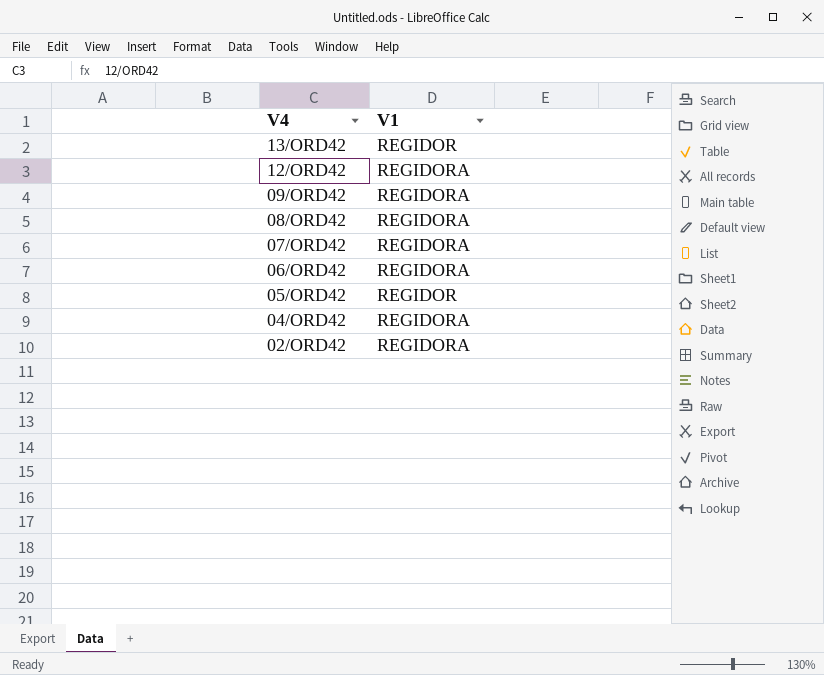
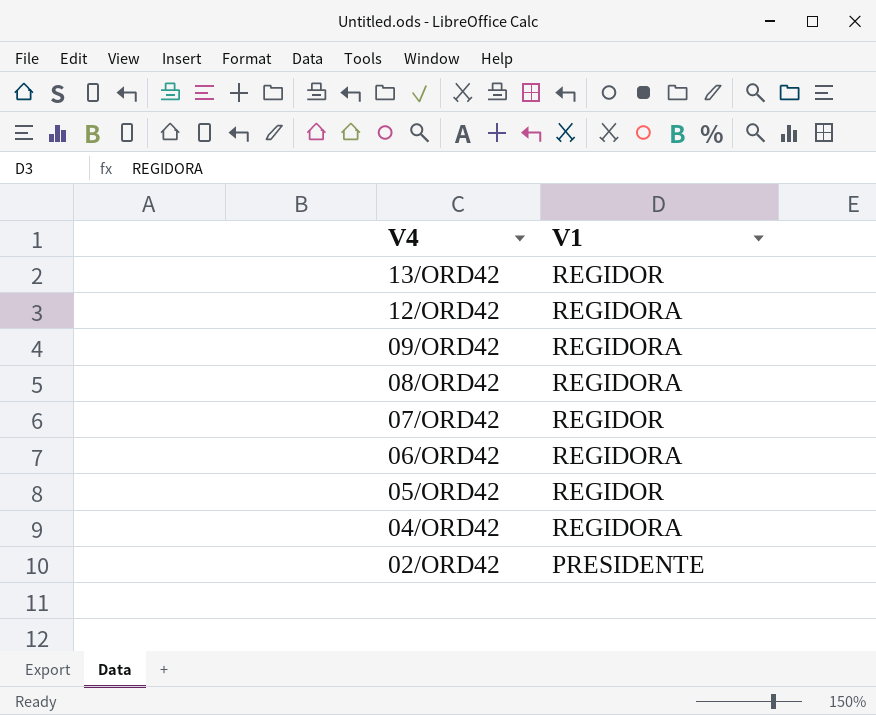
07/ORD42 | V1: REGIDORA -> REGIDOR
02/ORD42 | V1: REGIDORA -> PRESIDENTE

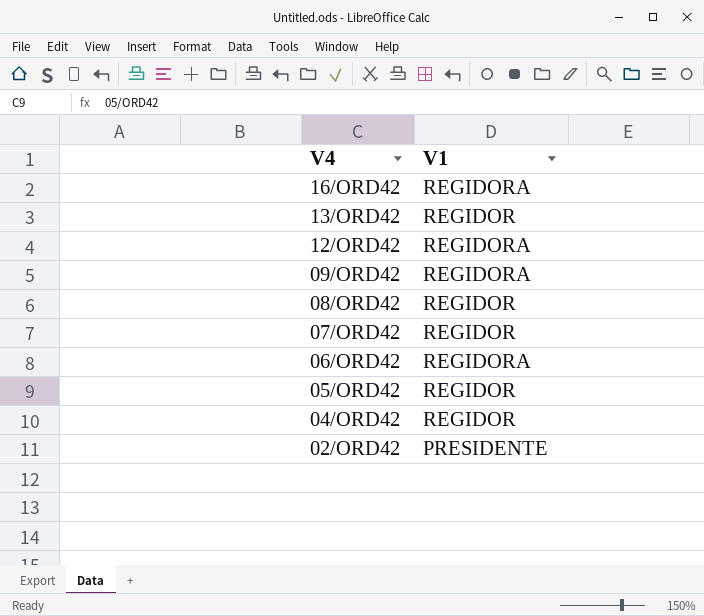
row 16/ORD42: none -> REGIDORA
08/ORD42 | V1: REGIDORA -> REGIDOR
04/ORD42 | V1: REGIDORA -> REGIDOR

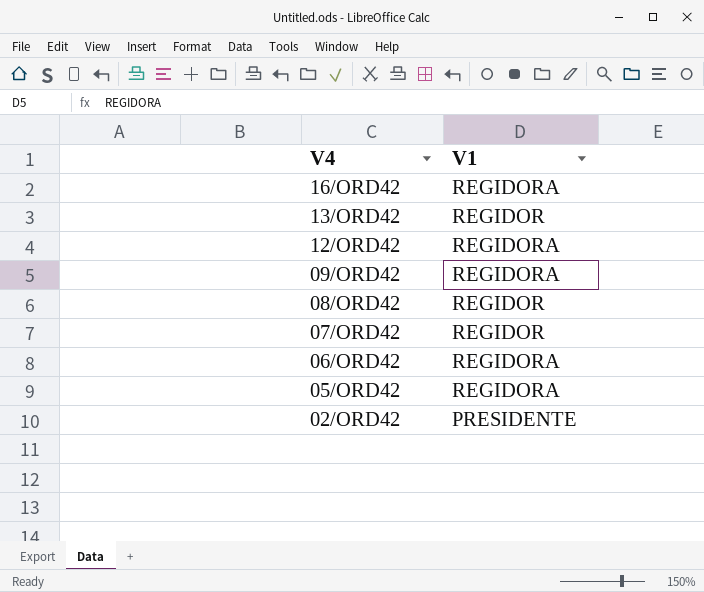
row 04/ORD42: REGIDOR -> none
05/ORD42 | V1: REGIDOR -> REGIDORA

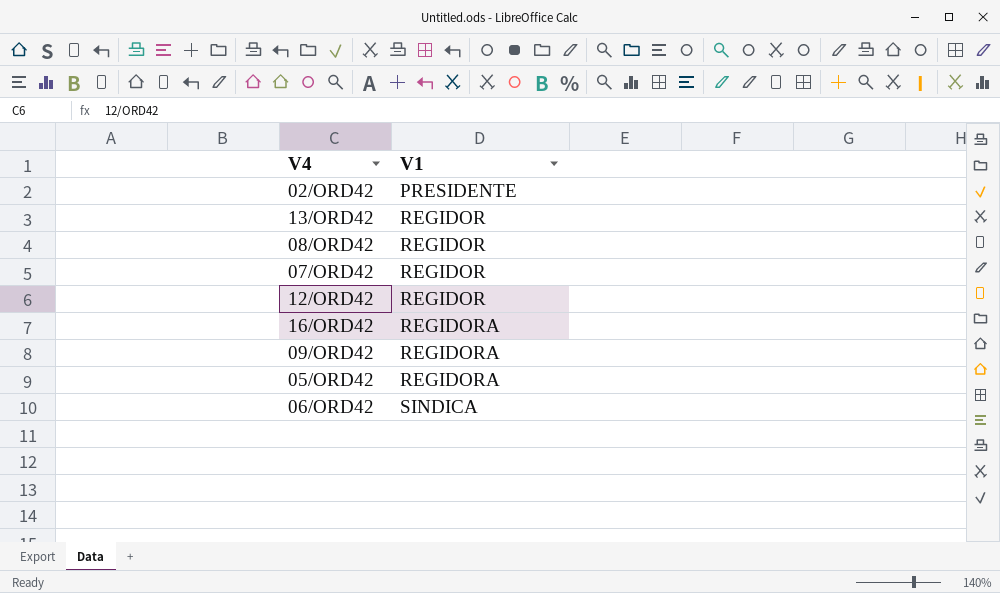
row order: V4 descending -> V1 ascending
12/ORD42 | V1: REGIDORA -> REGIDOR
06/ORD42 | V1: REGIDORA -> SINDICA

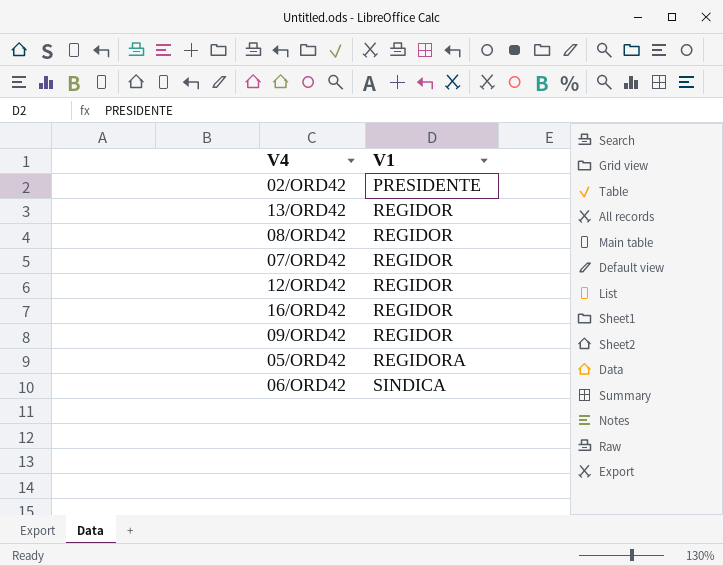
16/ORD42 | V1: REGIDORA -> REGIDOR
09/ORD42 | V1: REGIDORA -> REGIDOR

